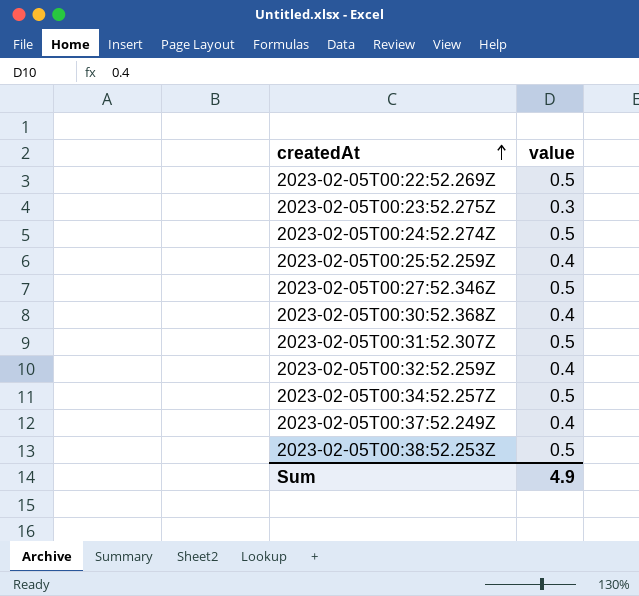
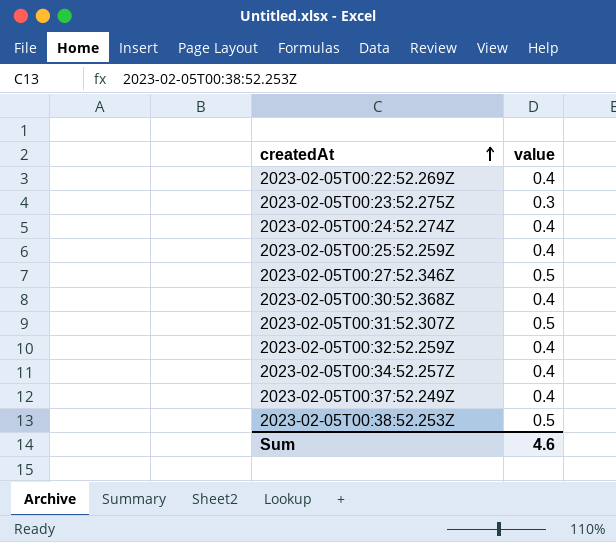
2023-02-05T00:22:52.269Z | value: 0.5 -> 0.4
2023-02-05T00:24:52.274Z | value: 0.5 -> 0.4
2023-02-05T00:34:52.257Z | value: 0.5 -> 0.4
Sum | value: 4.9 -> 4.6

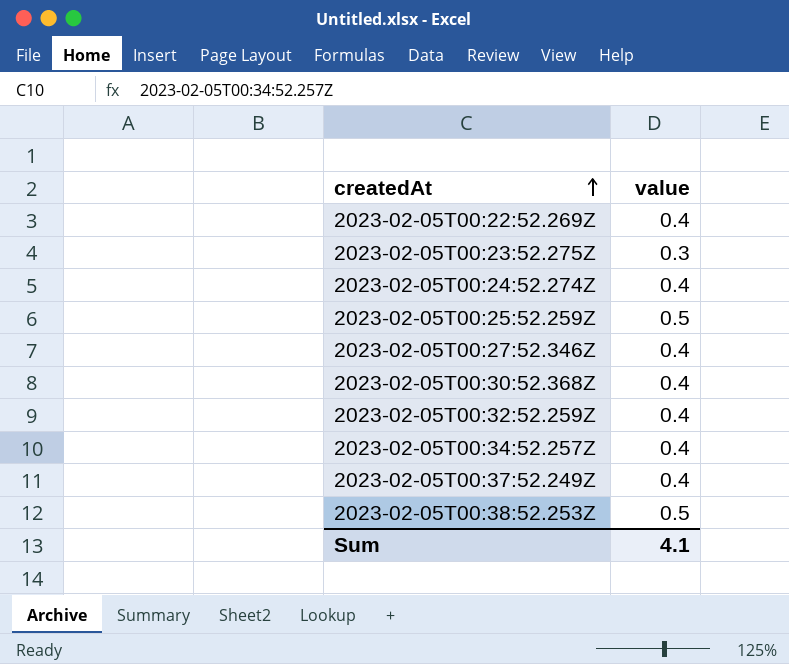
row 2023-02-05T00:31:52.307Z: 0.5 -> none
2023-02-05T00:25:52.259Z | value: 0.4 -> 0.5
2023-02-05T00:27:52.346Z | value: 0.5 -> 0.4
Sum | value: 4.6 -> 4.1

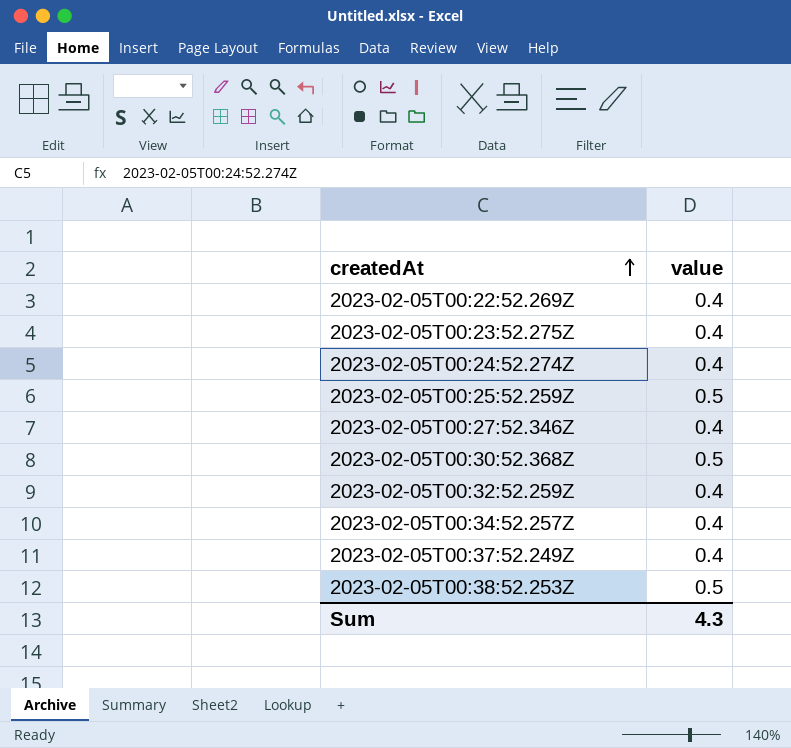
2023-02-05T00:23:52.275Z | value: 0.3 -> 0.4
2023-02-05T00:30:52.368Z | value: 0.4 -> 0.5
Sum | value: 4.1 -> 4.3

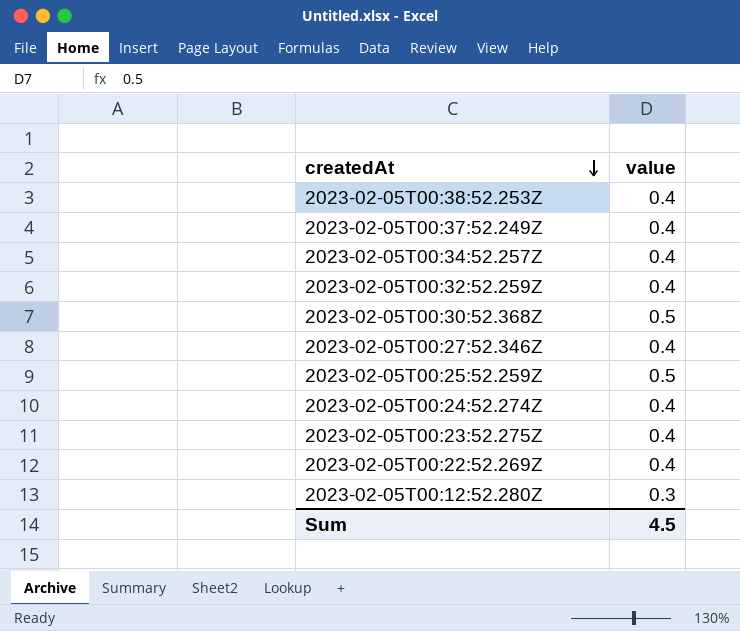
row order: createdAt ascending -> createdAt descending
2023-02-05T00:38:52.253Z | value: 0.5 -> 0.4
row 2023-02-05T00:12:52.280Z: none -> 0.3
Sum | value: 4.3 -> 4.5

